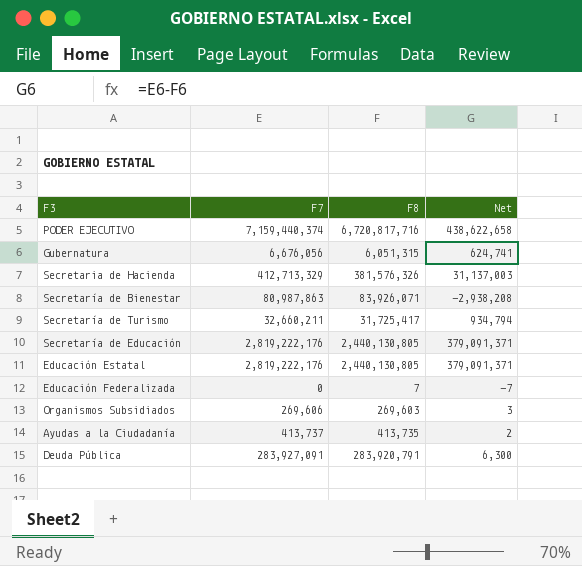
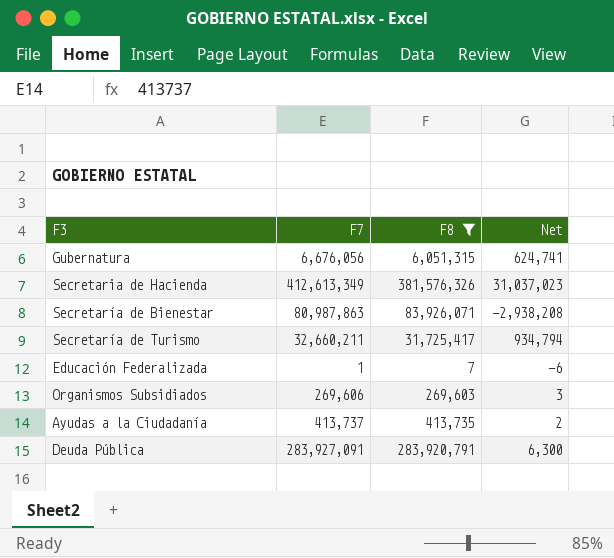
filter: none -> F8 <= 381,576,326
Secretaria de Hacienda | F7: 412,713,329 -> 412,613,349
Secretaria de Hacienda | Net: 31,137,003 -> 31,037,023
Educación Federalizada | F7: 0 -> 1
Educación Federalizada | Net: -7 -> -6

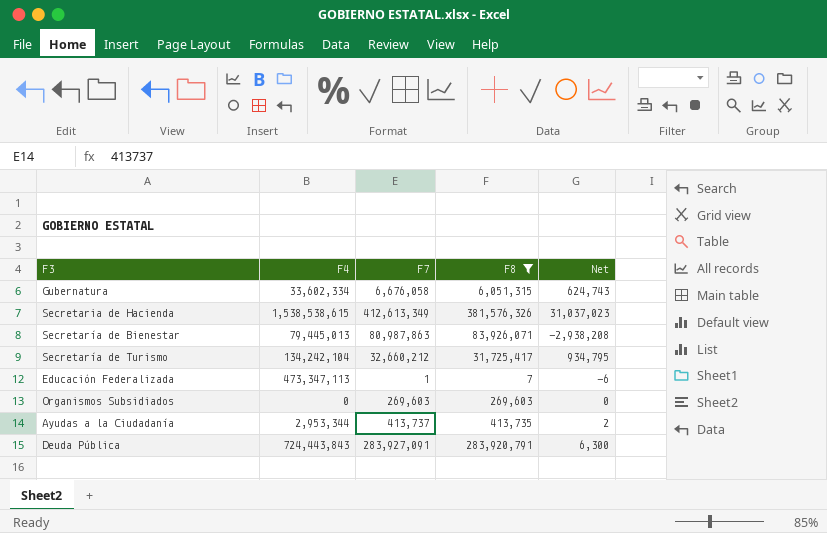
column F4 | position: none -> 2
Gubernatura | F7: 6,676,056 -> 6,676,058
Gubernatura | Net: 624,741 -> 624,743
Secretaría de Turismo | F7: 32,660,211 -> 32,660,212
Secretaría de Turismo | Net: 934,794 -> 934,795
Organismos Subsidiados | F7: 269,606 -> 269,603
Organismos Subsidiados | Net: 3 -> 0

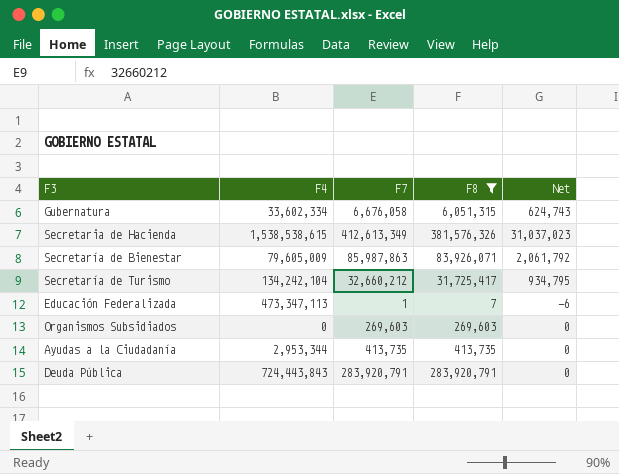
Secretaría de Bienestar | F4: 79,445,013 -> 79,605,009
Secretaría de Bienestar | F7: 80,987,863 -> 85,987,863
Secretaría de Bienestar | Net: -2,938,208 -> 2,061,792
Ayudas a la Ciudadanía | F7: 413,737 -> 413,735
Ayudas a la Ciudadanía | Net: 2 -> 0
Deuda Pública | F7: 283,927,091 -> 283,920,791
Deuda Pública | Net: 6,300 -> 0

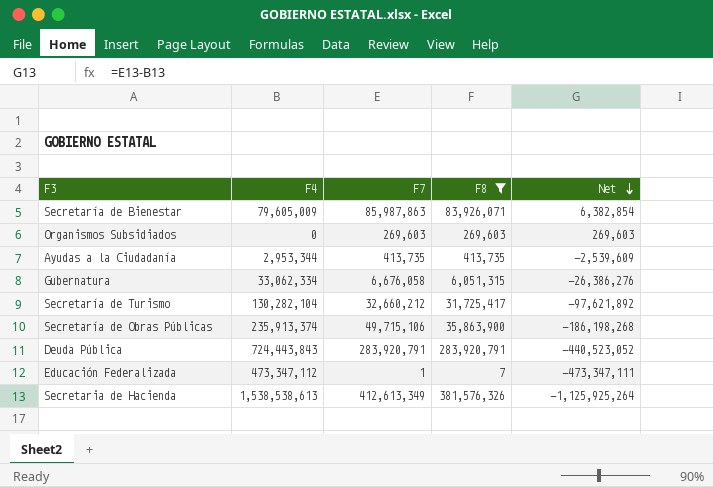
row order: none -> Net descending
column Net | formula: [F7] - [F8] -> [F7] - [F4]
Gubernatura | F4: 33,602,334 -> 33,062,334
Secretaría de Turismo | F4: 134,242,104 -> 130,282,104
row Secretaría de Obras Públicas: none -> 235,913,374 | 49,715,106 | 35,863,900 | -186,198,268
Educación Federalizada | F4: 473,347,113 -> 473,347,112
Secretaria de Hacienda | F4: 1,538,538,615 -> 1,538,538,613

